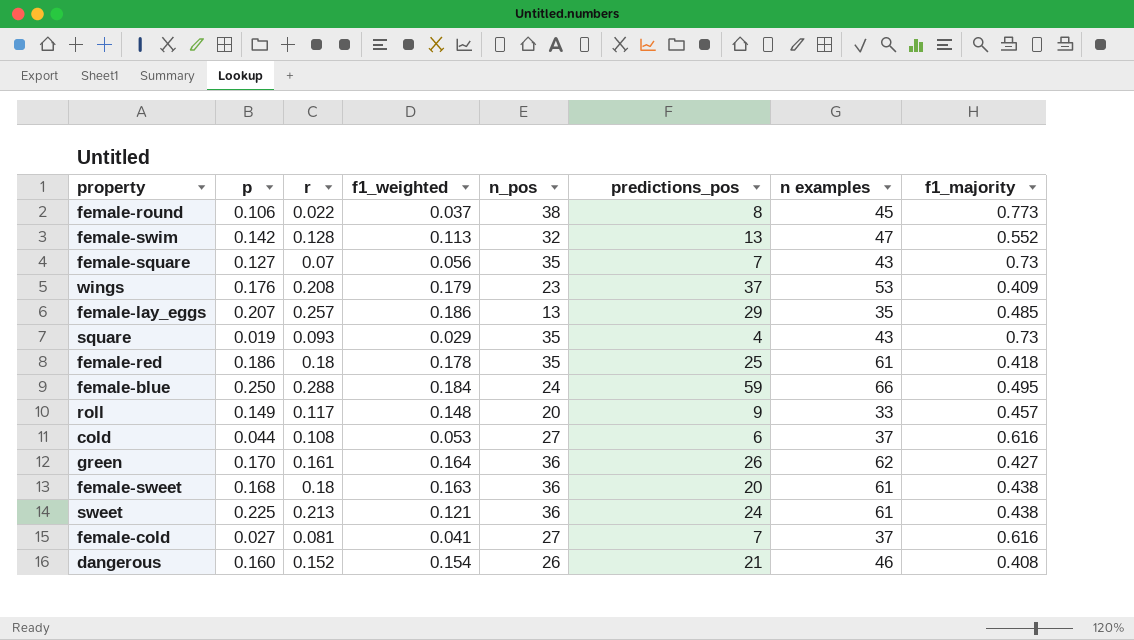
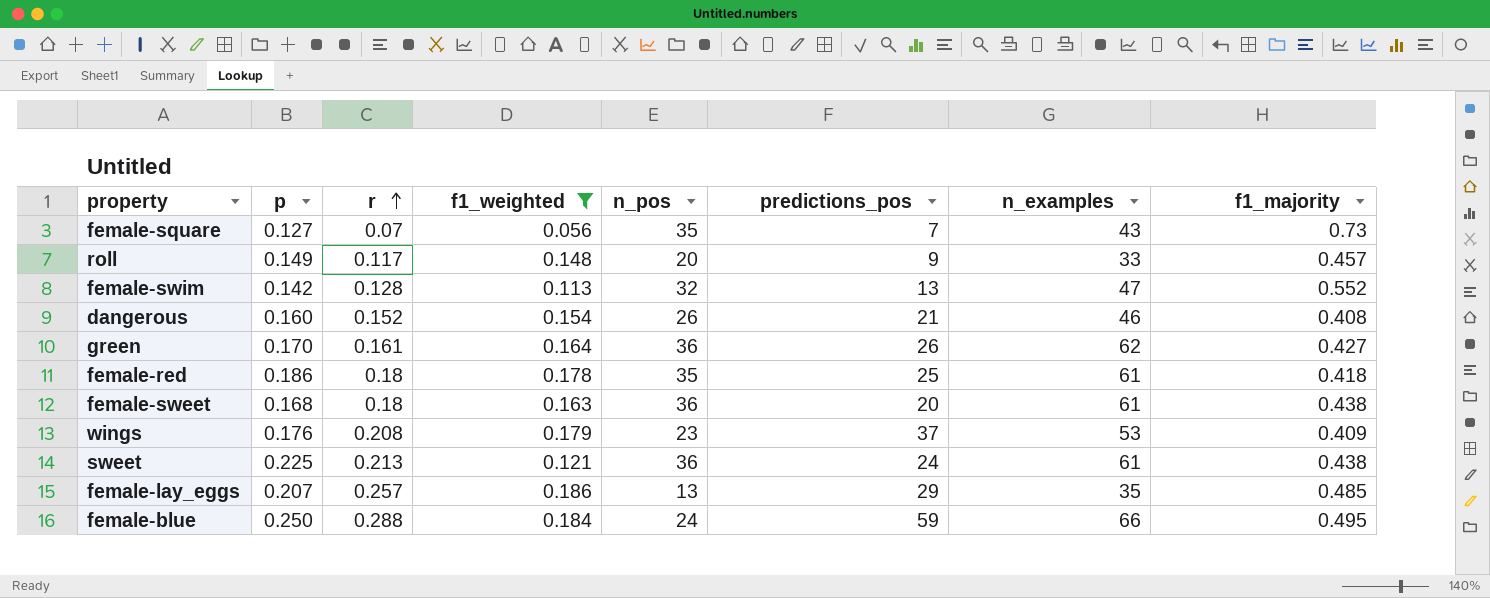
filter: none -> f1_weighted >= 0.056
row order: none -> r ascending
column name: n examples -> n_examples

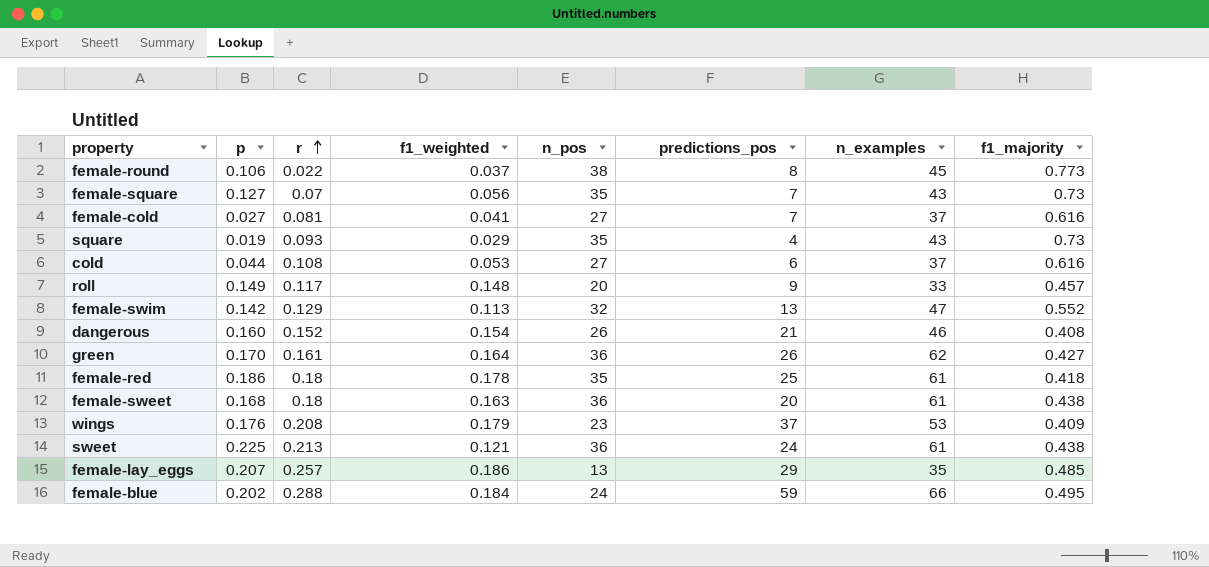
filter: f1_weighted >= 0.056 -> none
female-swim | r: 0.128 -> 0.129
female-blue | p: 0.250 -> 0.202

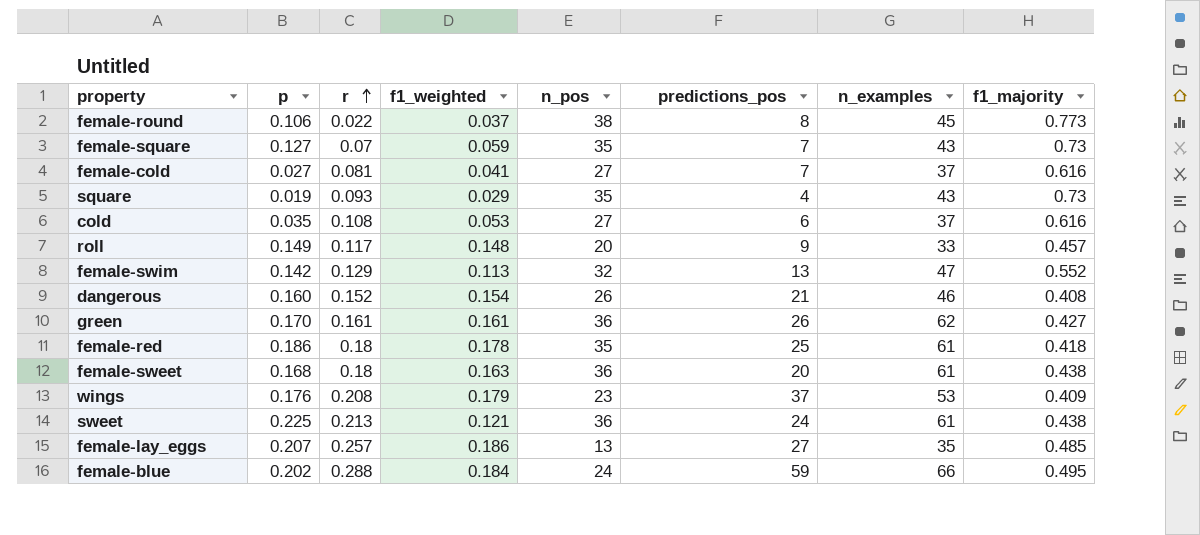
female-square | f1_weighted: 0.056 -> 0.059
cold | p: 0.044 -> 0.035
green | f1_weighted: 0.164 -> 0.161
female-lay_eggs | predictions_pos: 29 -> 27

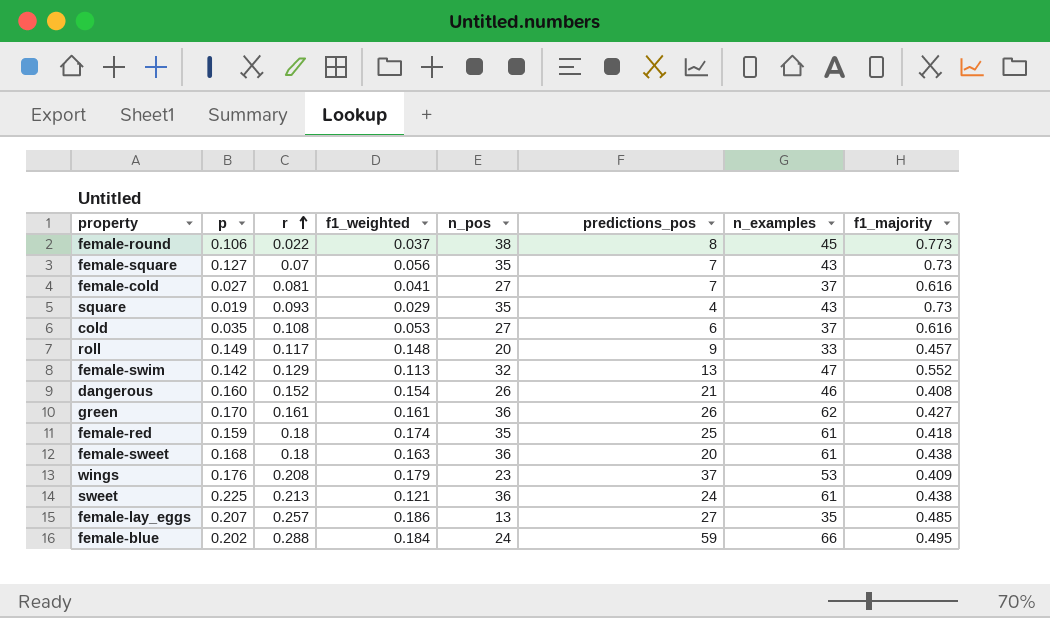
female-square | f1_weighted: 0.059 -> 0.056
female-red | p: 0.186 -> 0.159
female-red | f1_weighted: 0.178 -> 0.174

